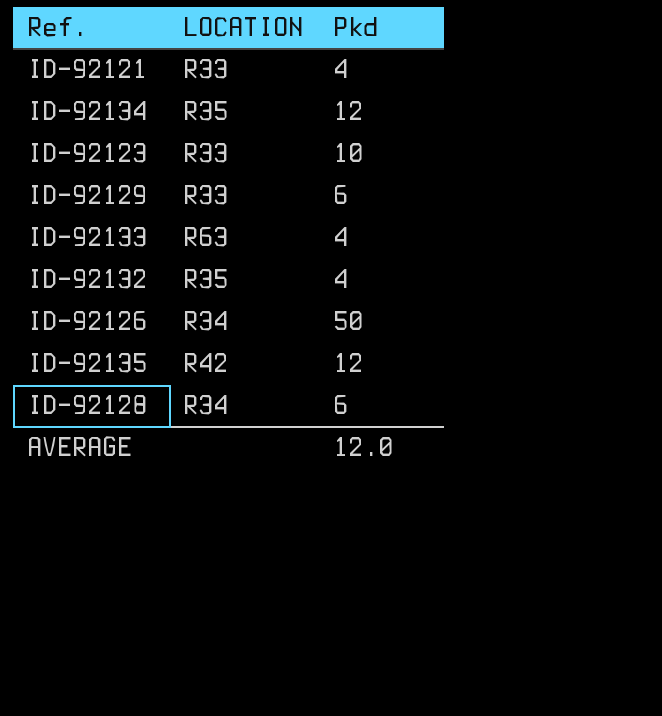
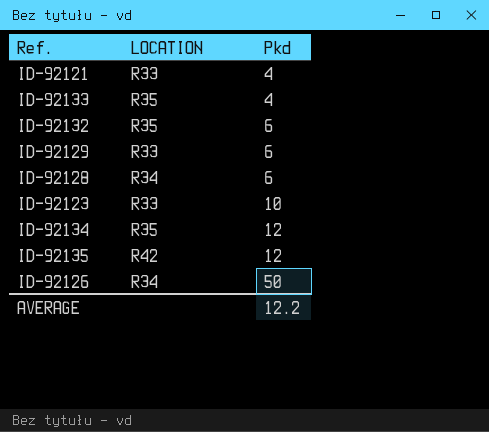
row order: none -> Pkd ascending
ID-92133 | LOCATION: R63 -> R35
ID-92132 | Pkd: 4 -> 6
AVERAGE | Pkd: 12.0 -> 12.2

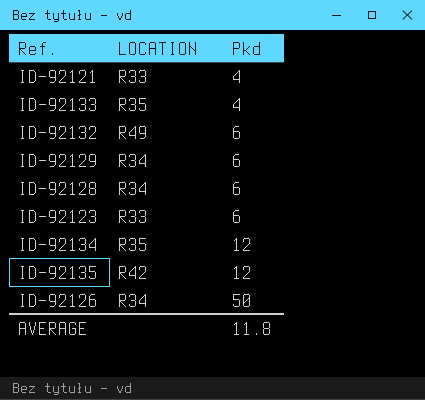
ID-92132 | LOCATION: R35 -> R49
ID-92129 | LOCATION: R33 -> R34
ID-92123 | Pkd: 10 -> 6
AVERAGE | Pkd: 12.2 -> 11.8

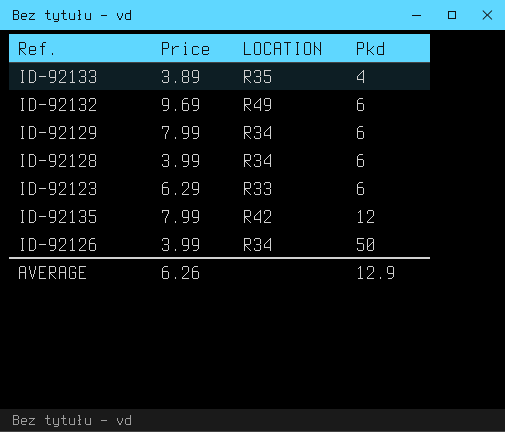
column Price | position: none -> 2
row ID-92121: R33 | 4 -> none
row ID-92134: R35 | 12 -> none
AVERAGE | Pkd: 11.8 -> 12.9

